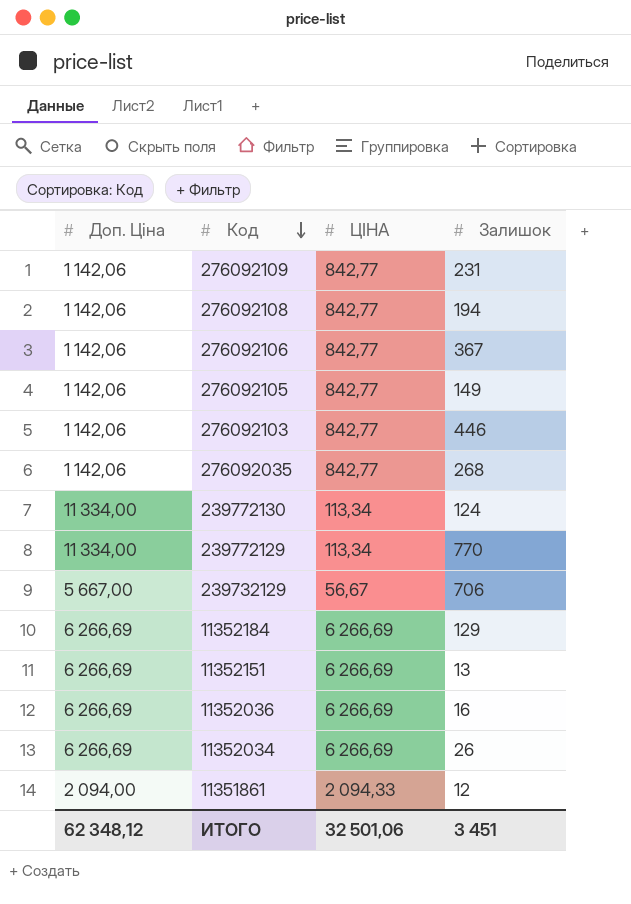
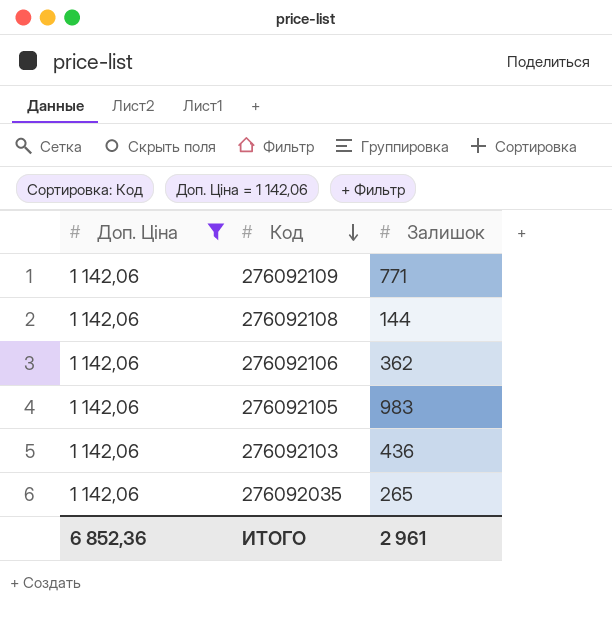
filter: none -> Доп. Ціна = 1 142,06
column ЦІНА | position: 3 -> none
276092109 | Залишок: 231 -> 771
276092108 | Залишок: 194 -> 144
276092106 | Залишок: 367 -> 362
276092105 | Залишок: 149 -> 983
276092103 | Залишок: 446 -> 436
276092035 | Залишок: 268 -> 265
ИТОГО | Доп. Ціна: 62 348,12 -> 6 852,36
ИТОГО | Залишок: 3 451 -> 2 961

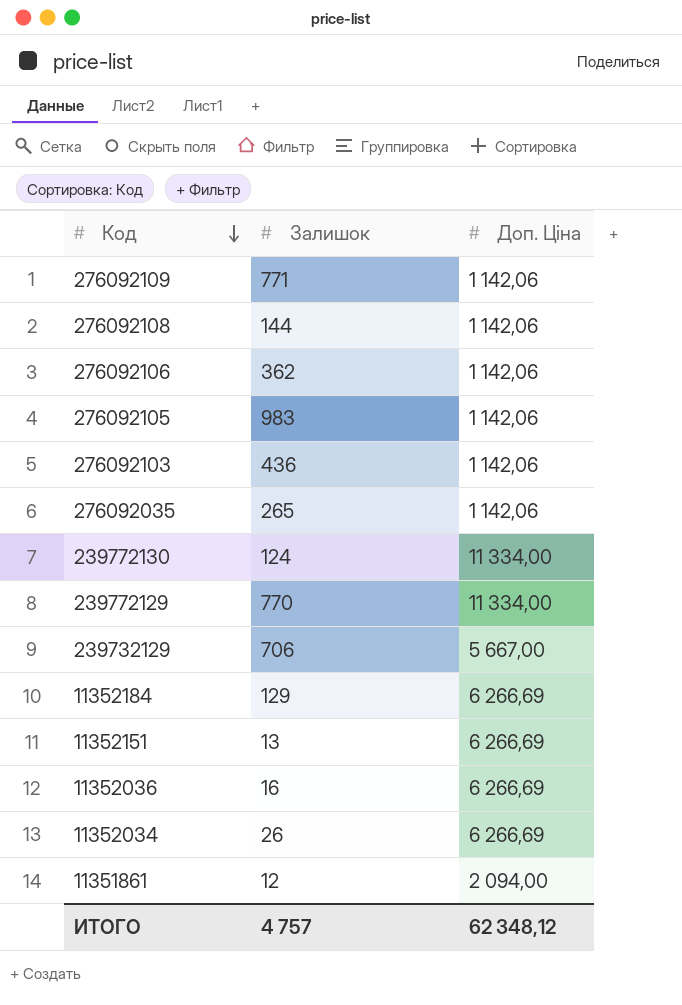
filter: Доп. Ціна = 1 142,06 -> none
column Доп. Ціна | position: 1 -> 3
ИТОГО | Залишок: 2 961 -> 4 757
ИТОГО | Доп. Ціна: 6 852,36 -> 62 348,12

